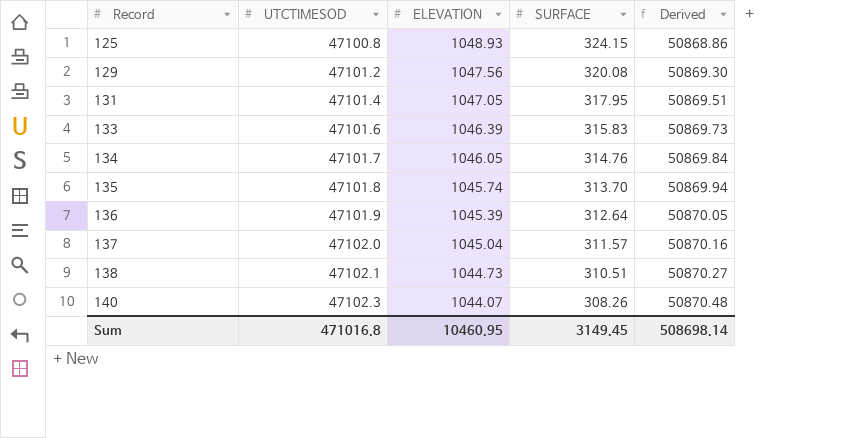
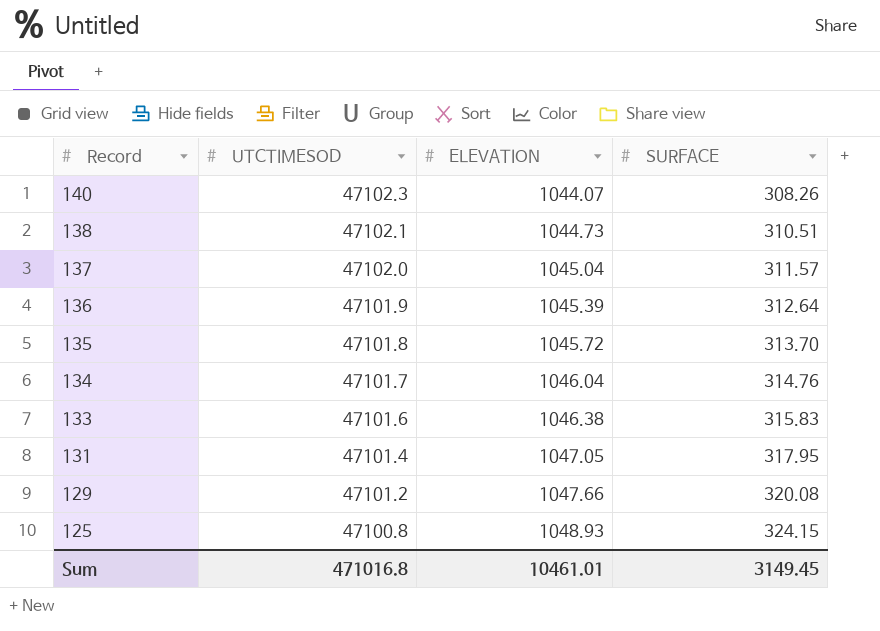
row order: Record ascending -> Record descending
column Derived | formula: [UTCTIMESOD] * 1.08 -> none
135 | ELEVATION: 1045.74 -> 1045.72
134 | ELEVATION: 1046.05 -> 1046.04
133 | ELEVATION: 1046.39 -> 1046.38
129 | ELEVATION: 1047.56 -> 1047.66
Sum | ELEVATION: 10460.95 -> 10461.01

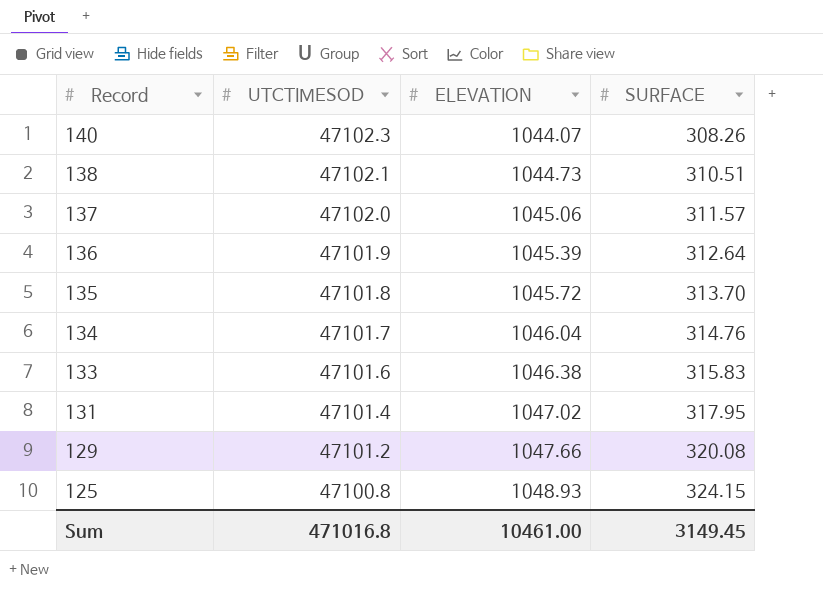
137 | ELEVATION: 1045.04 -> 1045.06
131 | ELEVATION: 1047.05 -> 1047.02
Sum | ELEVATION: 10461.01 -> 10461.00

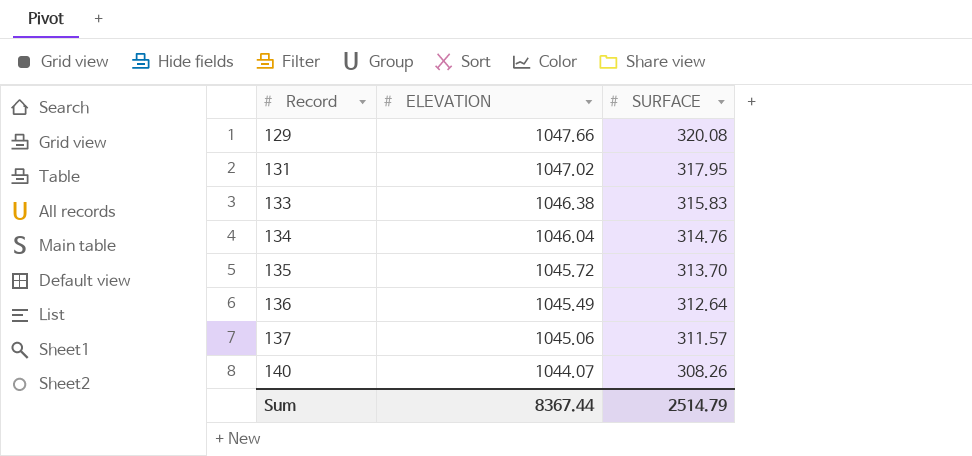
row order: Record descending -> Record ascending
column UTCTIMESOD | position: 2 -> none
row 138: 47102.1 | 1044.73 | 310.51 -> none
row 125: 47100.8 | 1048.93 | 324.15 -> none
136 | ELEVATION: 1045.39 -> 1045.49
Sum | ELEVATION: 10461.00 -> 8367.44
Sum | SURFACE: 3149.45 -> 2514.79

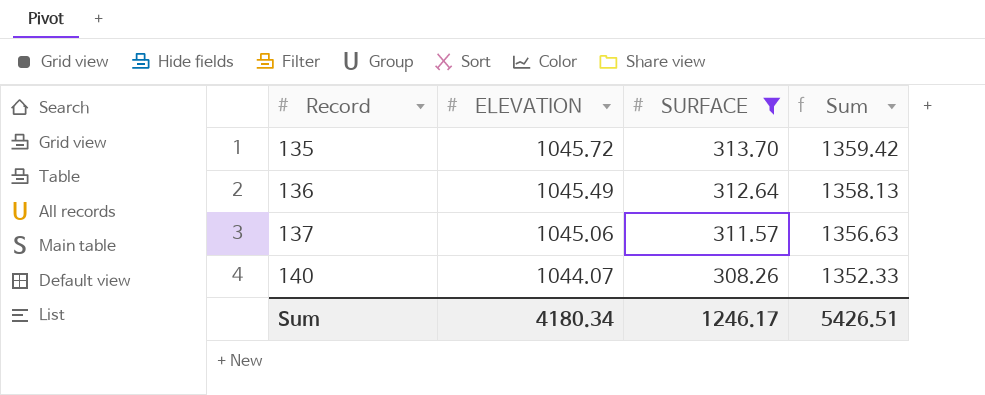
filter: none -> SURFACE <= 313.70
column Sum | formula: none -> [ELEVATION] + [SURFACE]
Sum | ELEVATION: 8367.44 -> 4180.34
Sum | SURFACE: 2514.79 -> 1246.17

